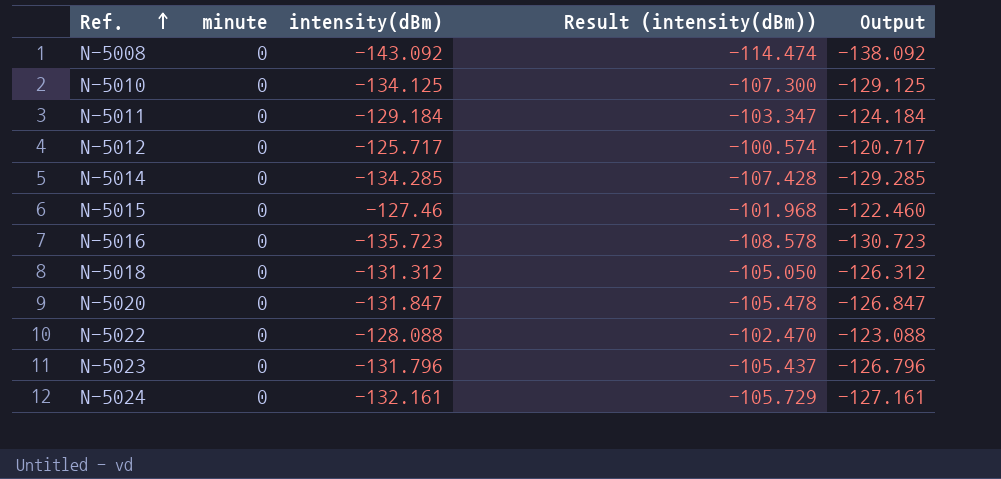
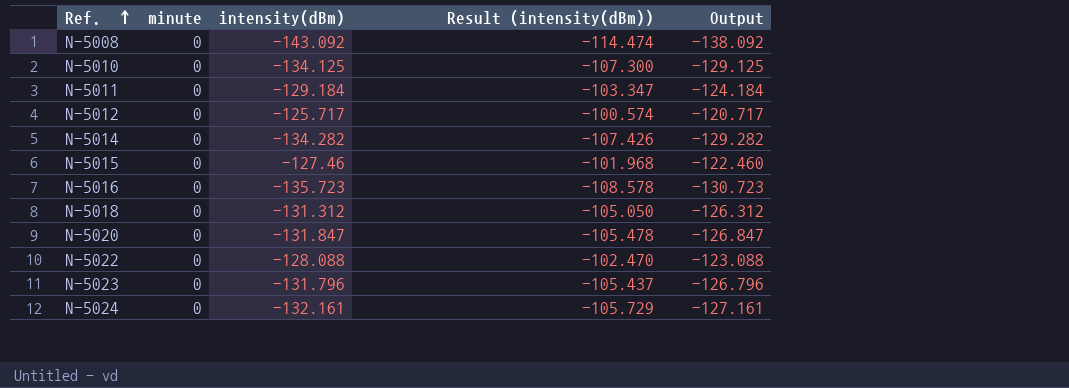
N-5014 | intensity(dBm): -134.285 -> -134.282
N-5014 | Result (intensity(dBm)): -107.428 -> -107.426
N-5014 | Output: -129.285 -> -129.282

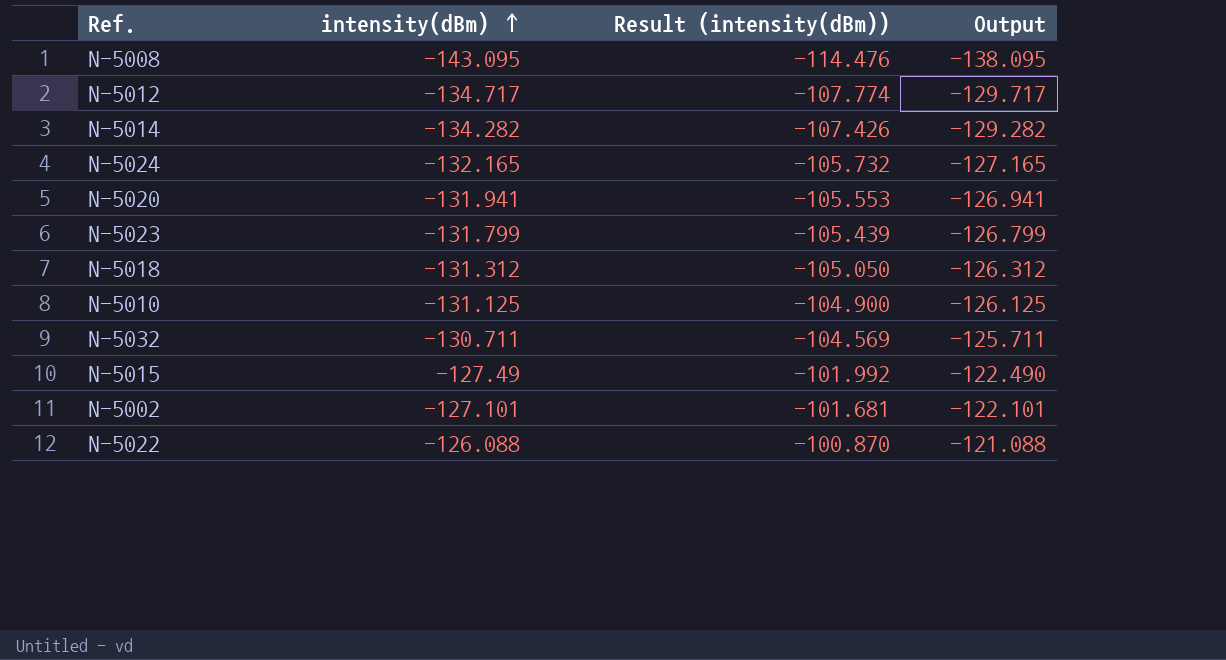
row order: Ref. ascending -> intensity(dBm) ascending
column minute | position: 2 -> none
row N-5011: 0 | -129.184 | -103.347 | -124.184 -> none
row N-5016: 0 | -135.723 | -108.578 | -130.723 -> none
N-5008 | intensity(dBm): -143.092 -> -143.095
N-5008 | Result (intensity(dBm)): -114.474 -> -114.476
N-5008 | Output: -138.092 -> -138.095
N-5012 | intensity(dBm): -125.717 -> -134.717
N-5012 | Result (intensity(dBm)): -100.574 -> -107.774
N-5012 | Output: -120.717 -> -129.717
N-5024 | intensity(dBm): -132.161 -> -132.165
N-5024 | Result (intensity(dBm)): -105.729 -> -105.732
N-5024 | Output: -127.161 -> -127.165
N-5020 | intensity(dBm): -131.847 -> -131.941
N-5020 | Result (intensity(dBm)): -105.478 -> -105.553
N-5020 | Output: -126.847 -> -126.941
N-5023 | intensity(dBm): -131.796 -> -131.799
N-5023 | Result (intensity(dBm)): -105.437 -> -105.439
N-5023 | Output: -126.796 -> -126.799
N-5010 | intensity(dBm): -134.125 -> -131.125
N-5010 | Result (intensity(dBm)): -107.300 -> -104.900
N-5010 | Output: -129.125 -> -126.125
row N-5032: none -> -130.711 | -104.569 | -125.711
N-5015 | intensity(dBm): -127.46 -> -127.49
N-5015 | Result (intensity(dBm)): -101.968 -> -101.992
N-5015 | Output: -122.460 -> -122.490
row N-5002: none -> -127.101 | -101.681 | -122.101
N-5022 | intensity(dBm): -128.088 -> -126.088
N-5022 | Result (intensity(dBm)): -102.470 -> -100.870
N-5022 | Output: -123.088 -> -121.088

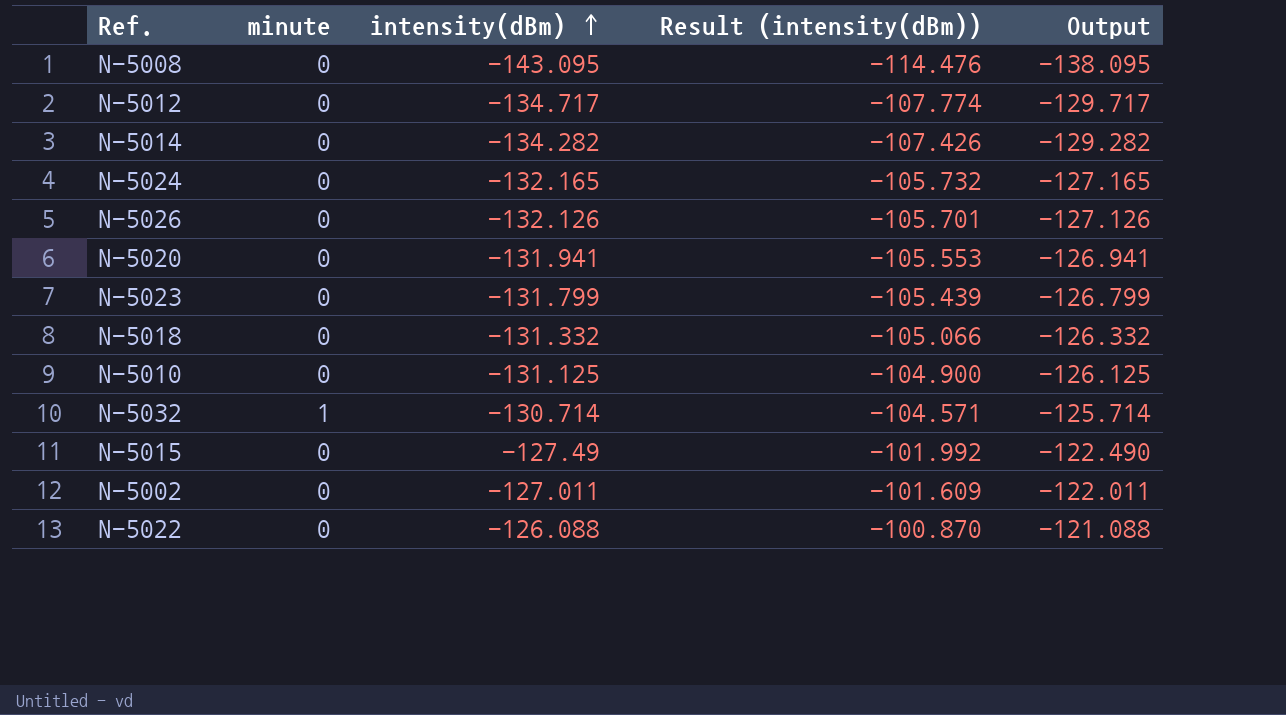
column minute | position: none -> 2
row N-5026: none -> 0 | -132.126 | -105.701 | -127.126
N-5018 | intensity(dBm): -131.312 -> -131.332
N-5018 | Result (intensity(dBm)): -105.050 -> -105.066
N-5018 | Output: -126.312 -> -126.332
N-5032 | intensity(dBm): -130.711 -> -130.714
N-5032 | Result (intensity(dBm)): -104.569 -> -104.571
N-5032 | Output: -125.711 -> -125.714
N-5002 | intensity(dBm): -127.101 -> -127.011
N-5002 | Result (intensity(dBm)): -101.681 -> -101.609
N-5002 | Output: -122.101 -> -122.011

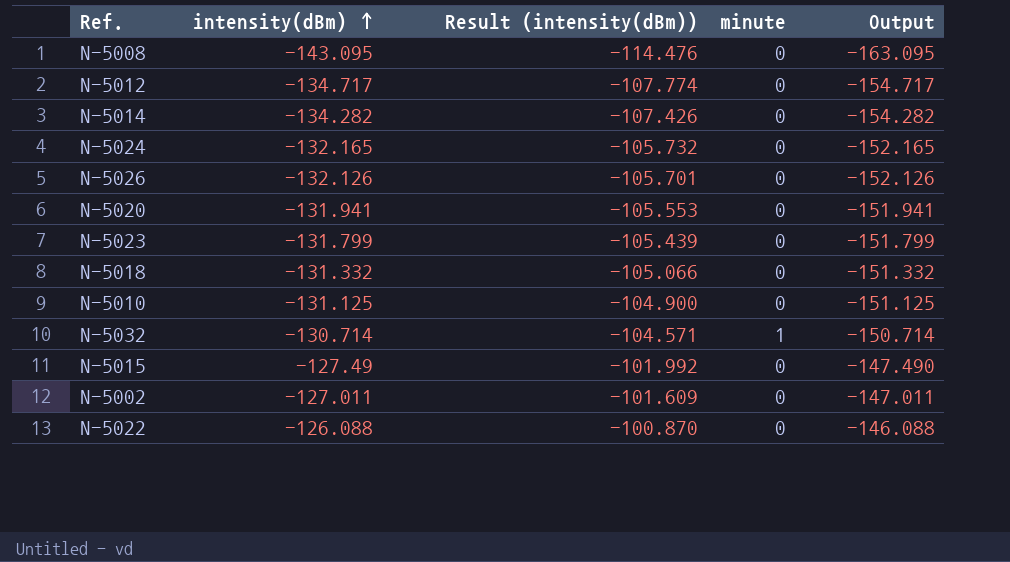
column minute | position: 2 -> 4
column Output | formula: [intensity(dBm)] + 5 -> [intensity(dBm)] - 20

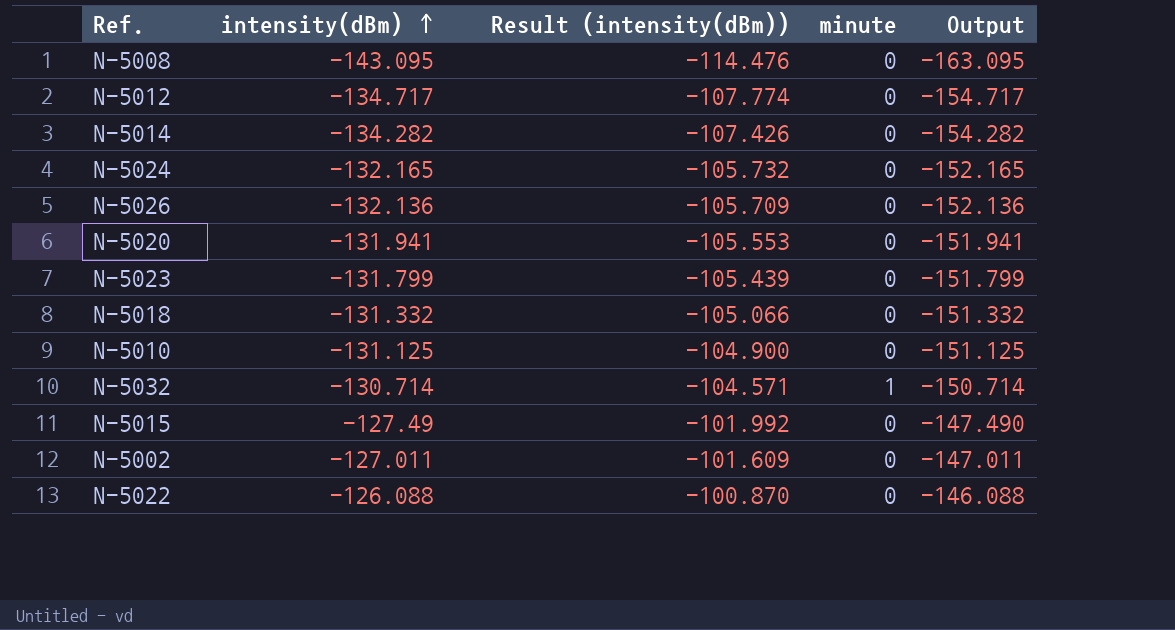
N-5026 | intensity(dBm): -132.126 -> -132.136
N-5026 | Result (intensity(dBm)): -105.701 -> -105.709
N-5026 | Output: -152.126 -> -152.136

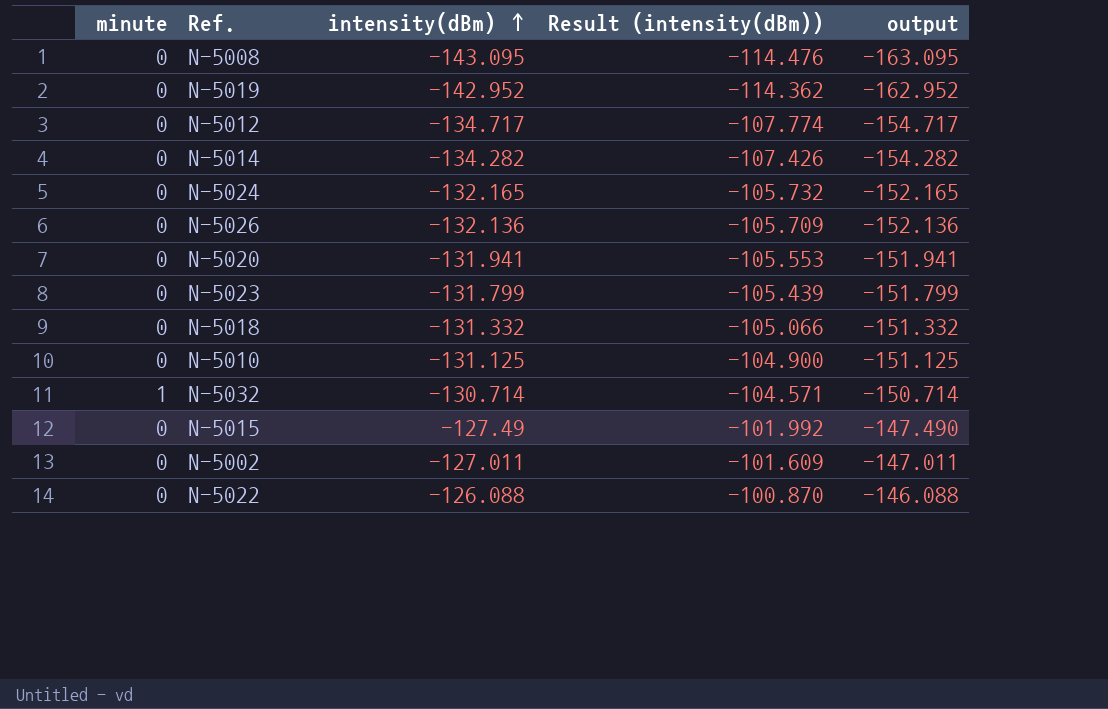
column minute | position: 4 -> 1
column name: Output -> output
row N-5019: none -> 0 | -142.952 | -114.362 | -162.952

